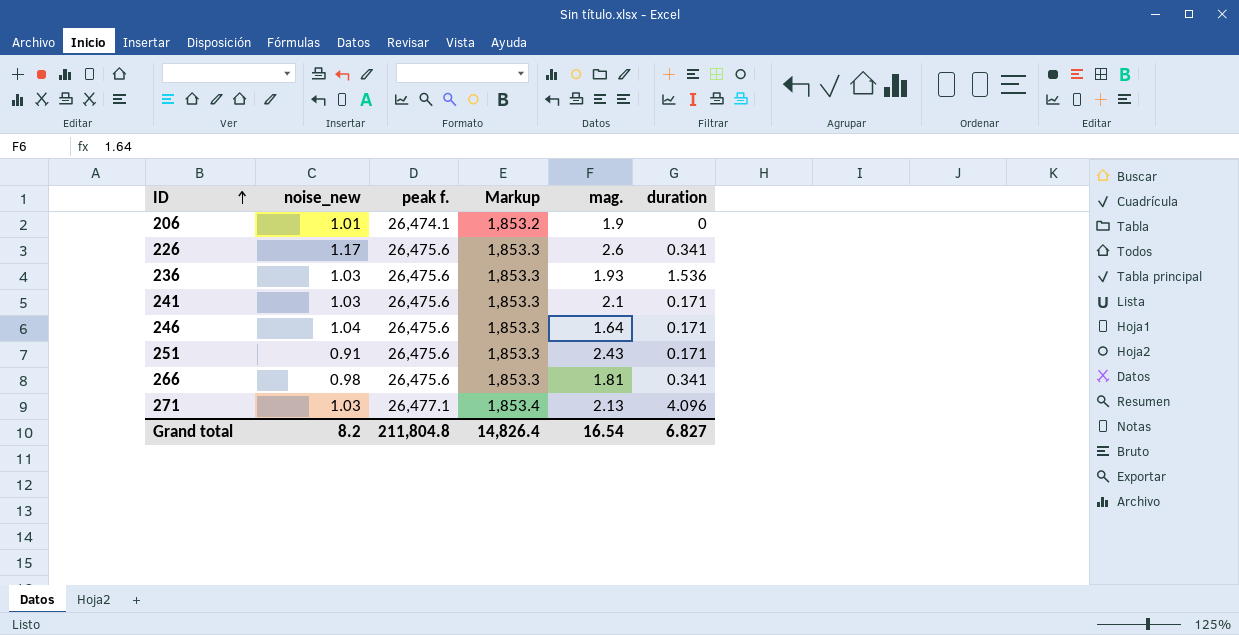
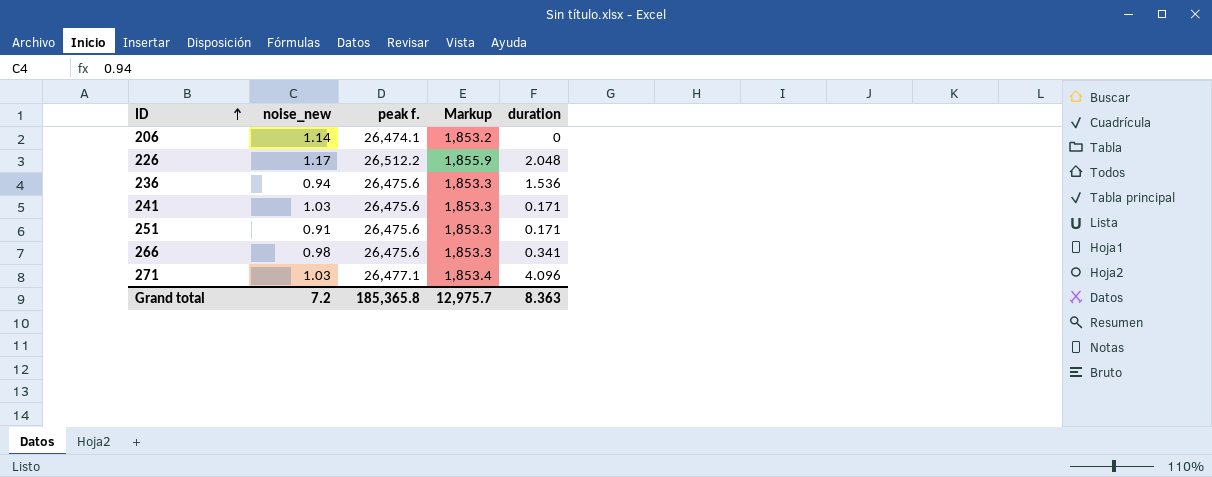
column mag. | position: 5 -> none
row 246: 1.04 | 26,475.6 | 1,853.3 | 1.64 | 0.171 -> none
206 | noise_new: 1.01 -> 1.14
226 | peak f.: 26,475.6 -> 26,512.2
226 | Markup: 1,853.3 -> 1,855.9
226 | duration: 0.341 -> 2.048
236 | noise_new: 1.03 -> 0.94
Grand total | noise_new: 8.2 -> 7.2
Grand total | peak f.: 211,804.8 -> 185,365.8
Grand total | Markup: 14,826.4 -> 12,975.7
Grand total | duration: 6.827 -> 8.363

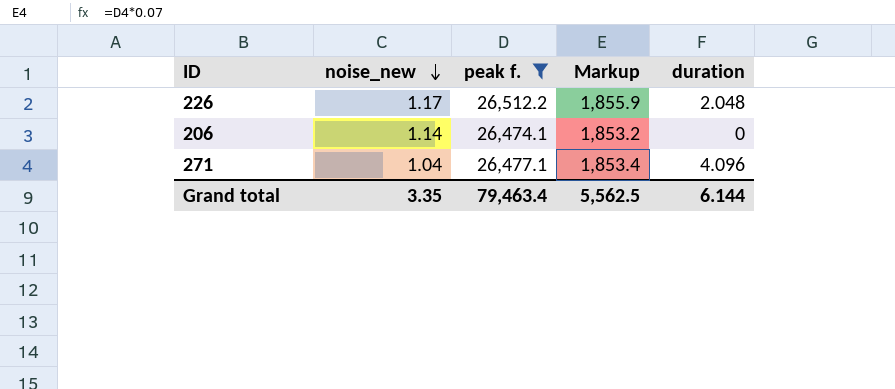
filter: none -> peak f. != 26,475.6
row order: ID ascending -> noise_new descending
271 | noise_new: 1.03 -> 1.04
Grand total | noise_new: 7.2 -> 3.35
Grand total | peak f.: 185,365.8 -> 79,463.4
Grand total | Markup: 12,975.7 -> 5,562.5
Grand total | duration: 8.363 -> 6.144

